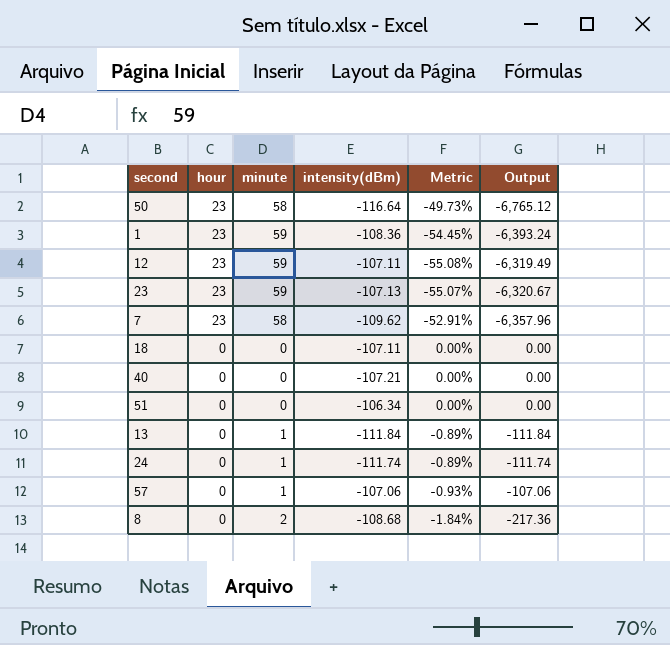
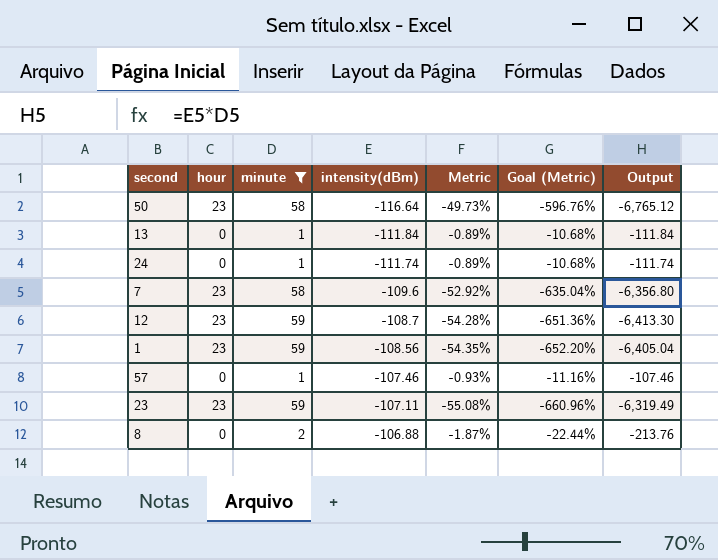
filter: none -> minute != 0
row order: hour descending -> intensity(dBm) ascending
column Goal (Metric) | formula: none -> [Metric] * 12
7 | intensity(dBm): -109.62 -> -109.6
7 | Metric: -52.91% -> -52.92%
7 | Output: -6,357.96 -> -6,356.80
12 | intensity(dBm): -107.11 -> -108.7
12 | Metric: -55.08% -> -54.28%
12 | Output: -6,319.49 -> -6,413.30
1 | intensity(dBm): -108.36 -> -108.56
1 | Metric: -54.45% -> -54.35%
1 | Output: -6,393.24 -> -6,405.04
57 | intensity(dBm): -107.06 -> -107.46
57 | Output: -107.06 -> -107.46
23 | intensity(dBm): -107.13 -> -107.11
23 | Metric: -55.07% -> -55.08%
23 | Output: -6,320.67 -> -6,319.49
8 | intensity(dBm): -108.68 -> -106.88
8 | Metric: -1.84% -> -1.87%
8 | Output: -217.36 -> -213.76

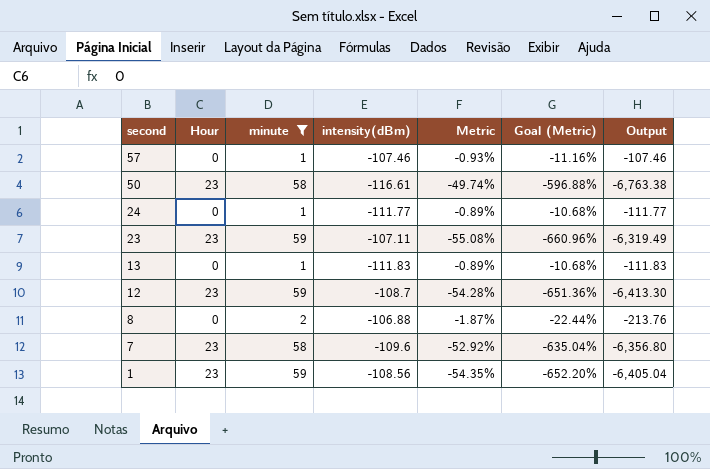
row order: intensity(dBm) ascending -> second descending
column name: hour -> Hour
50 | intensity(dBm): -116.64 -> -116.61
50 | Metric: -49.73% -> -49.74%
50 | Goal (Metric): -596.76% -> -596.88%
50 | Output: -6,765.12 -> -6,763.38
24 | intensity(dBm): -111.74 -> -111.77
24 | Output: -111.74 -> -111.77
13 | intensity(dBm): -111.84 -> -111.83
13 | Output: -111.84 -> -111.83

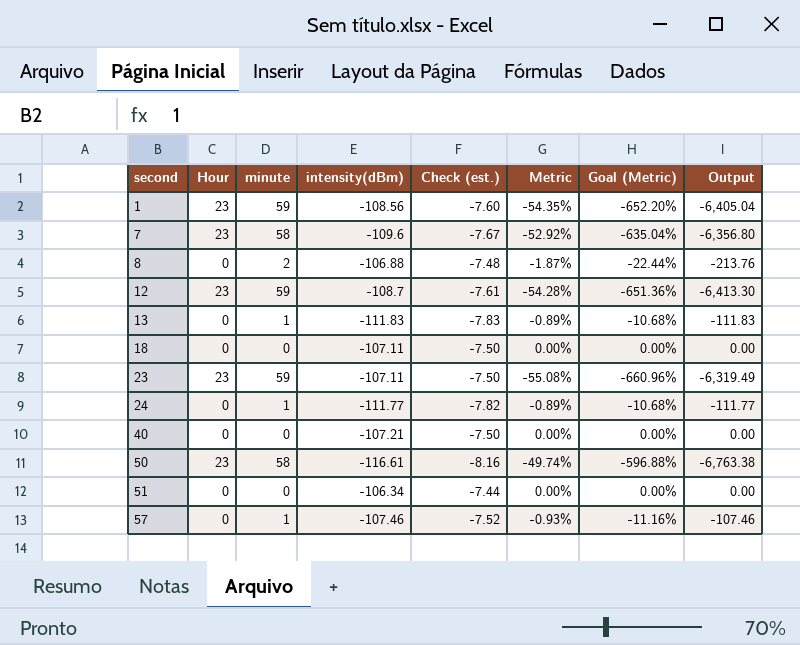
filter: minute != 0 -> none
row order: second descending -> second ascending
column Check (est.) | formula: none -> [intensity(dBm)] * 0.07

